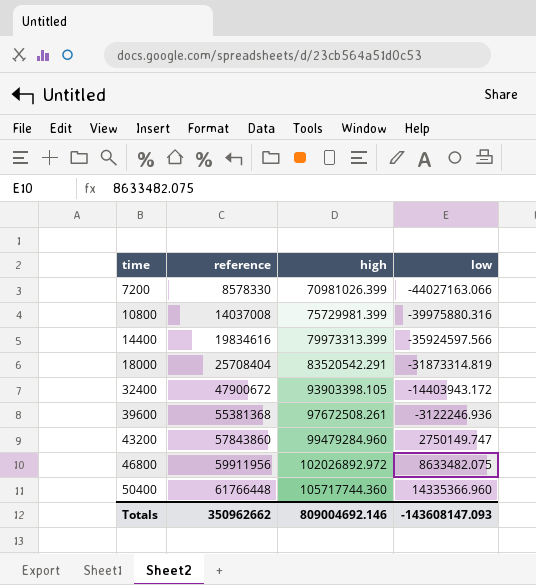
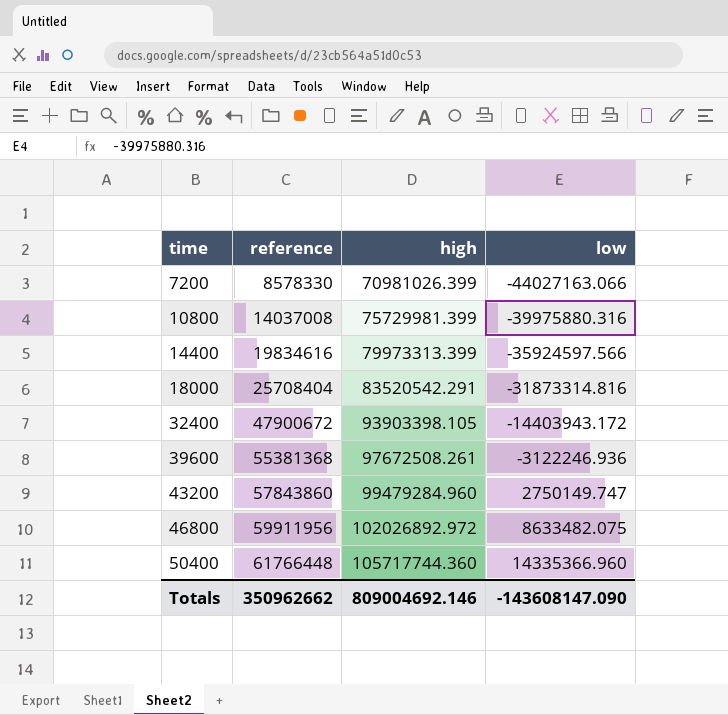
18000 | low: -31873314.819 -> -31873314.816
Totals | low: -143608147.093 -> -143608147.090

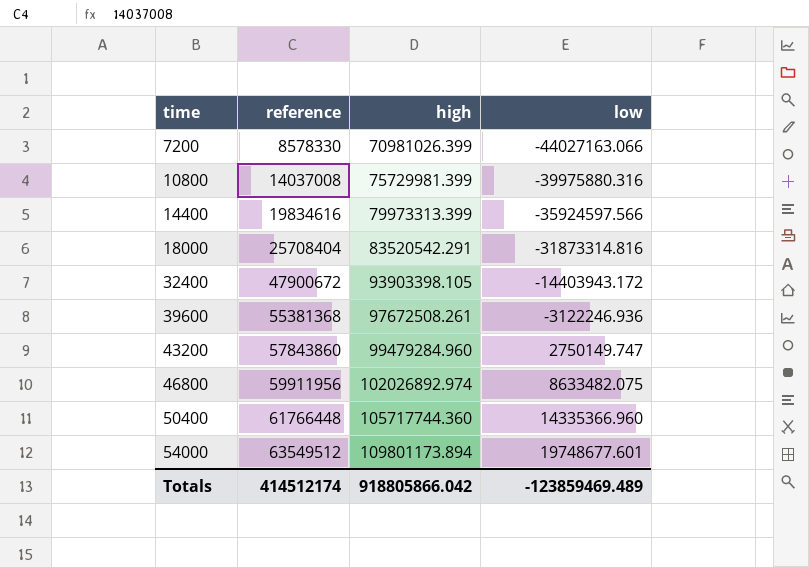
46800 | high: 102026892.972 -> 102026892.974
row 54000: none -> 63549512 | 109801173.894 | 19748677.601
Totals | reference: 350962662 -> 414512174
Totals | high: 809004692.146 -> 918805866.042
Totals | low: -143608147.090 -> -123859469.489

